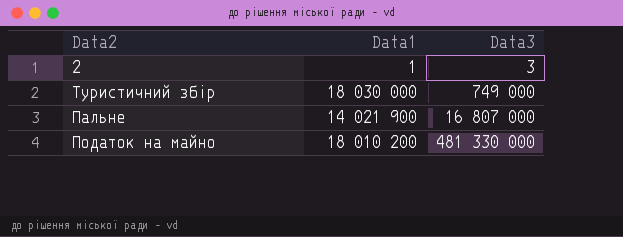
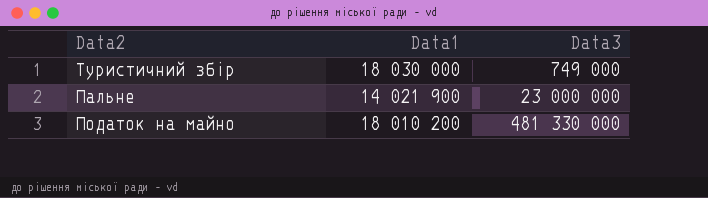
row 2: 1 | 3 -> none
Пальне | Data3: 16 807 000 -> 23 000 000

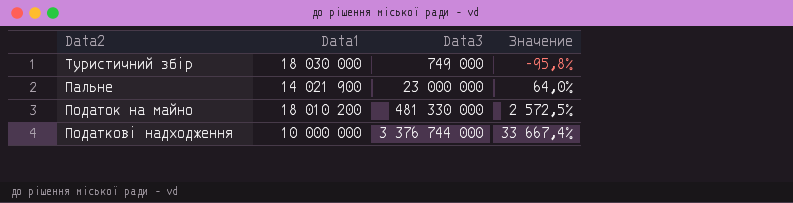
column Значение | formula: none -> ([Data3] - [Data1]) / [Data1]
row Податкові надходження: none -> 10 000 000 | 3 376 744 000 | 33 667,4%

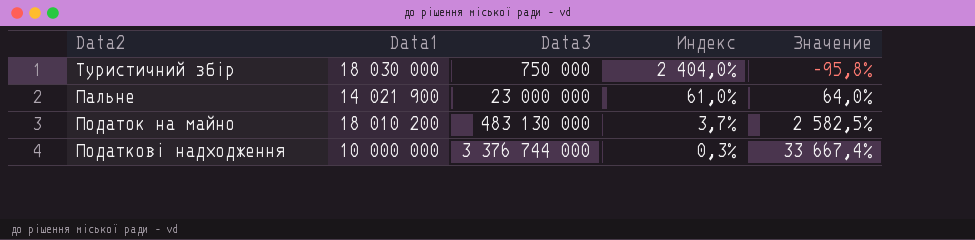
column Индекс | formula: none -> [Data1] / [Data3]
Туристичний збір | Data3: 749 000 -> 750 000
Податок на майно | Data3: 481 330 000 -> 483 130 000
Податок на майно | Значение: 2 572,5% -> 2 582,5%

